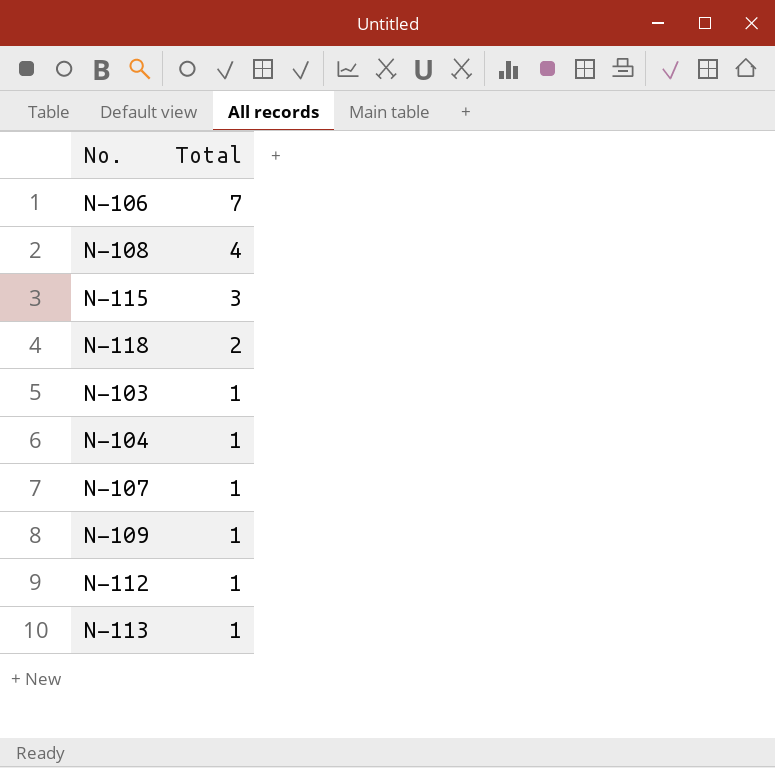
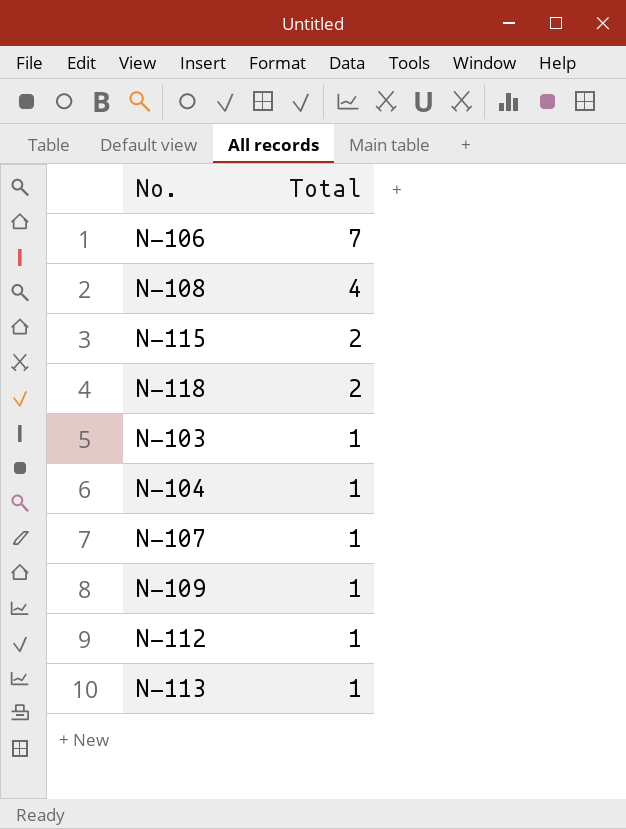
N-115 | Total: 3 -> 2

